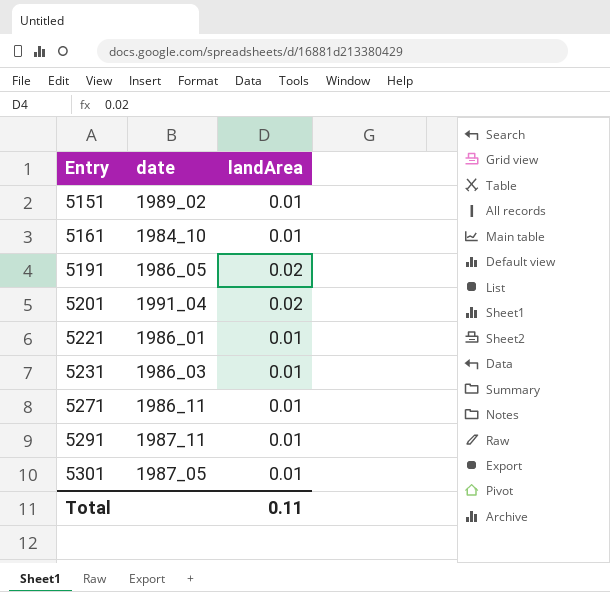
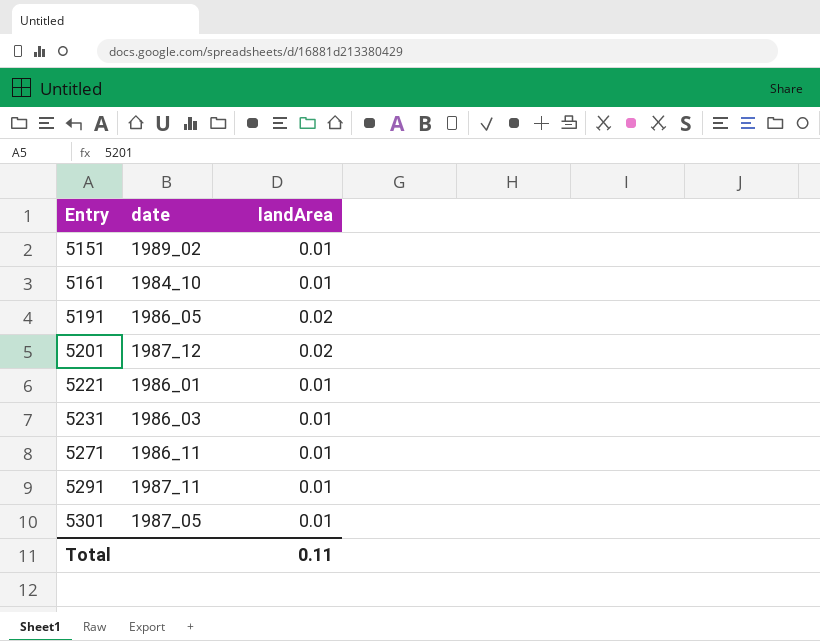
5201 | date: 1991_04 -> 1987_12

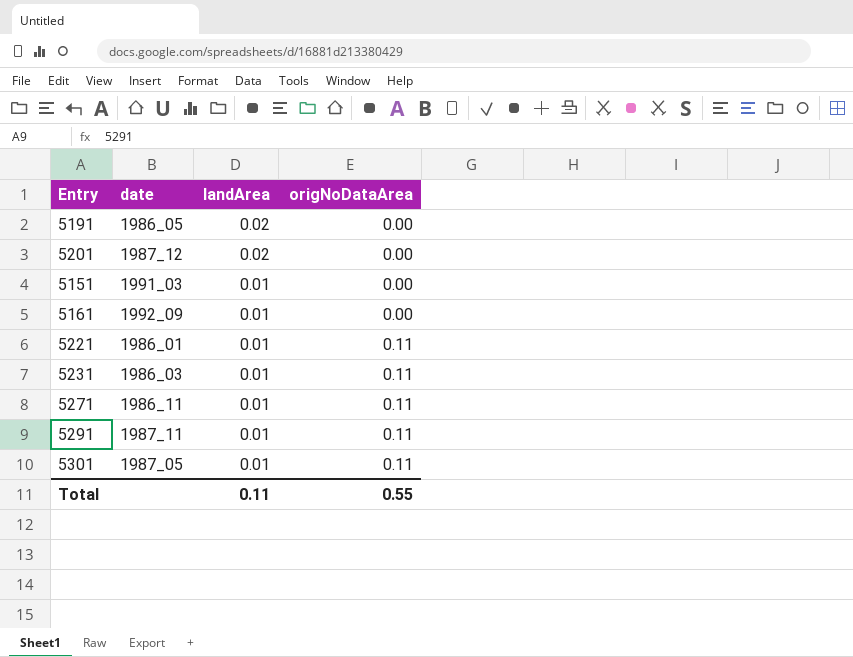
row order: Entry ascending -> landArea descending
column origNoDataArea | position: none -> 4
5151 | date: 1989_02 -> 1991_03
5161 | date: 1984_10 -> 1992_09

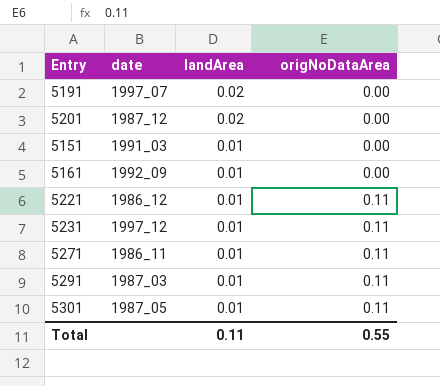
5191 | date: 1986_05 -> 1997_07
5221 | date: 1986_01 -> 1986_12
5231 | date: 1986_03 -> 1997_12
5291 | date: 1987_11 -> 1987_03

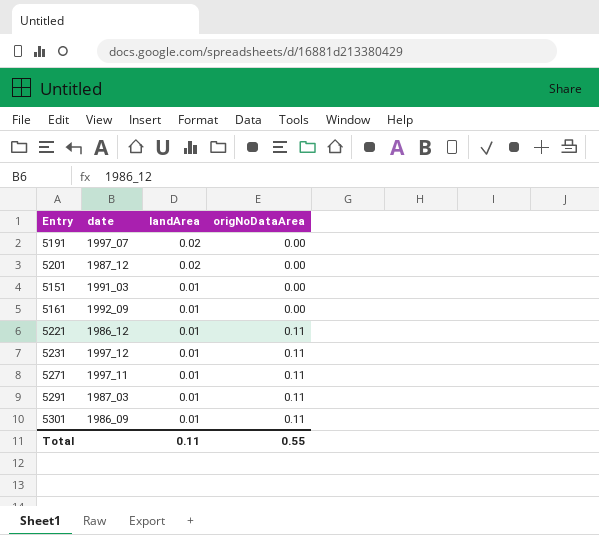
5271 | date: 1986_11 -> 1997_11
5301 | date: 1987_05 -> 1986_09

